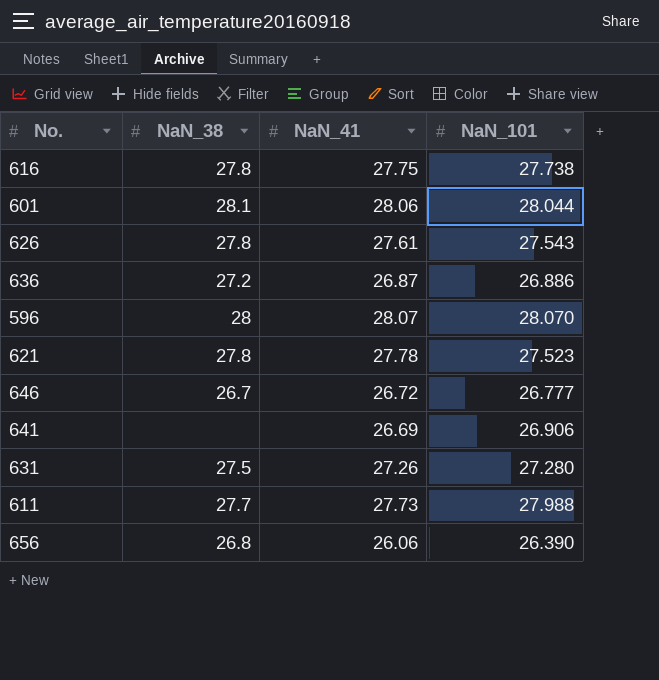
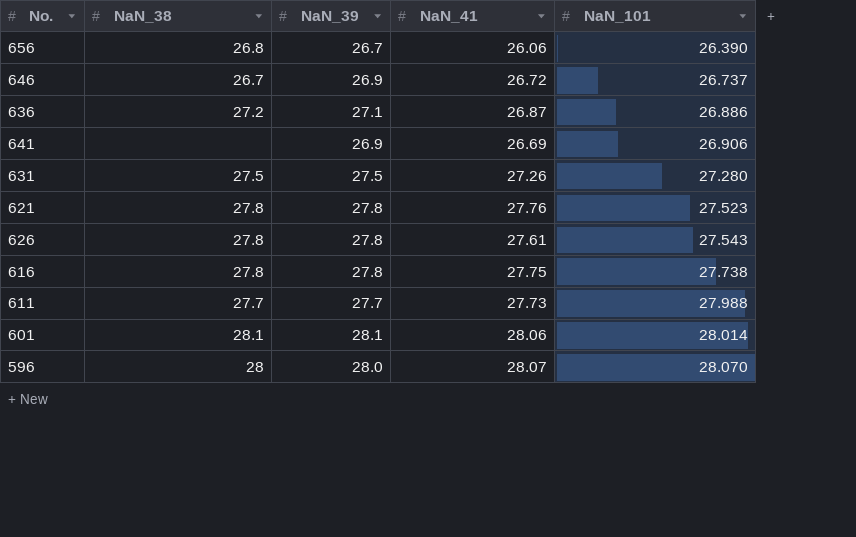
row order: none -> NaN_101 ascending
column NaN_39 | position: none -> 3
646 | NaN_101: 26.777 -> 26.737
621 | NaN_41: 27.78 -> 27.76
601 | NaN_101: 28.044 -> 28.014

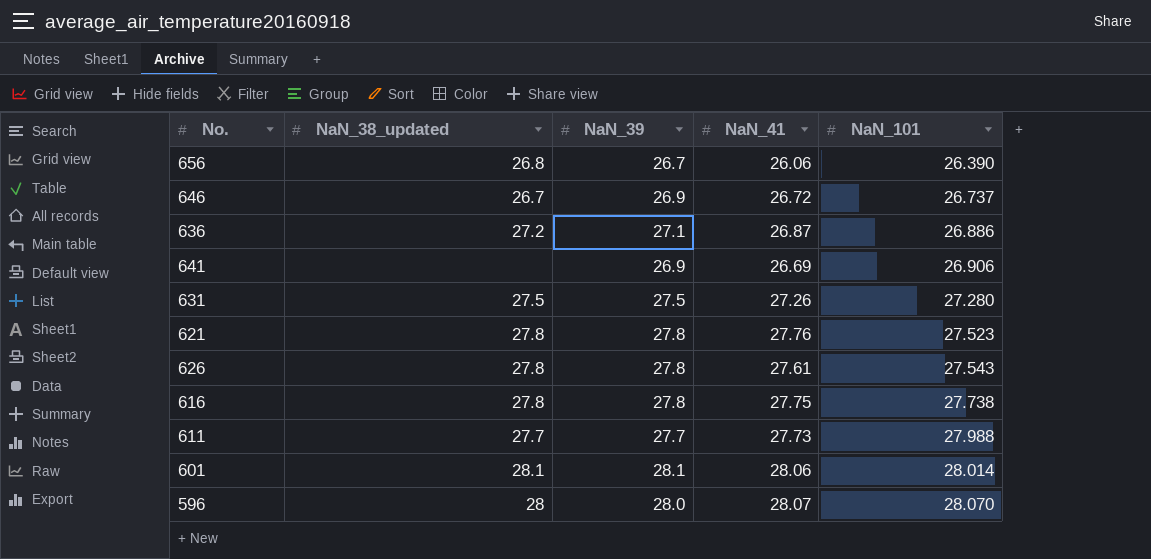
column name: NaN_38 -> NaN_38_updated

